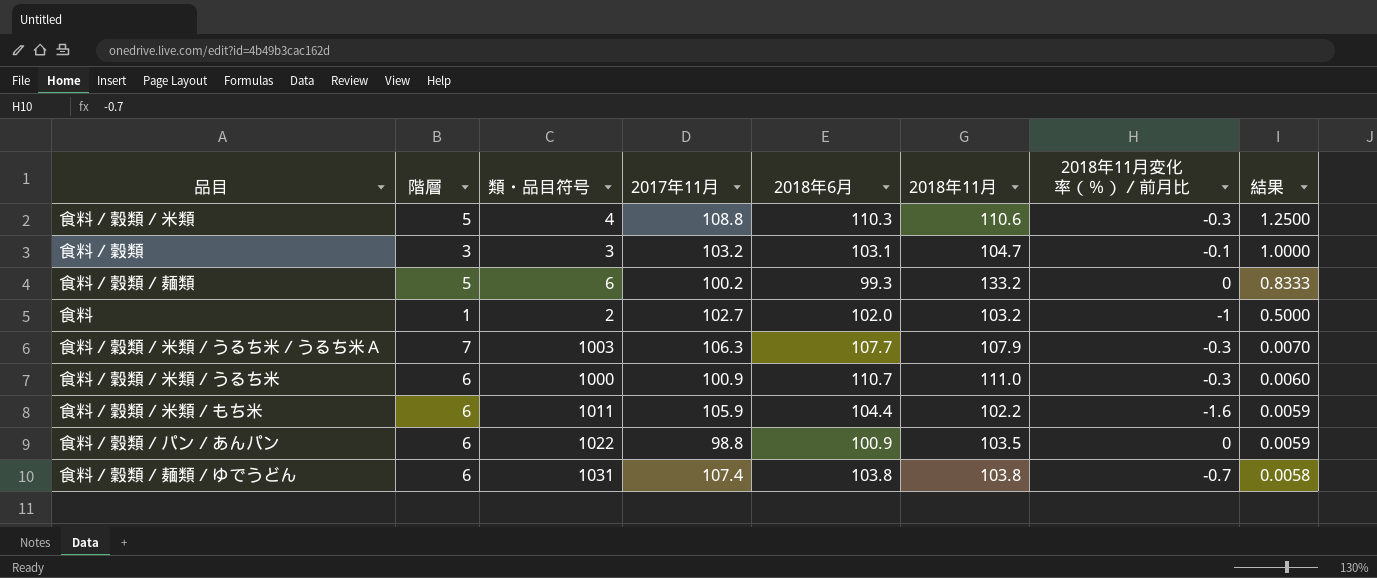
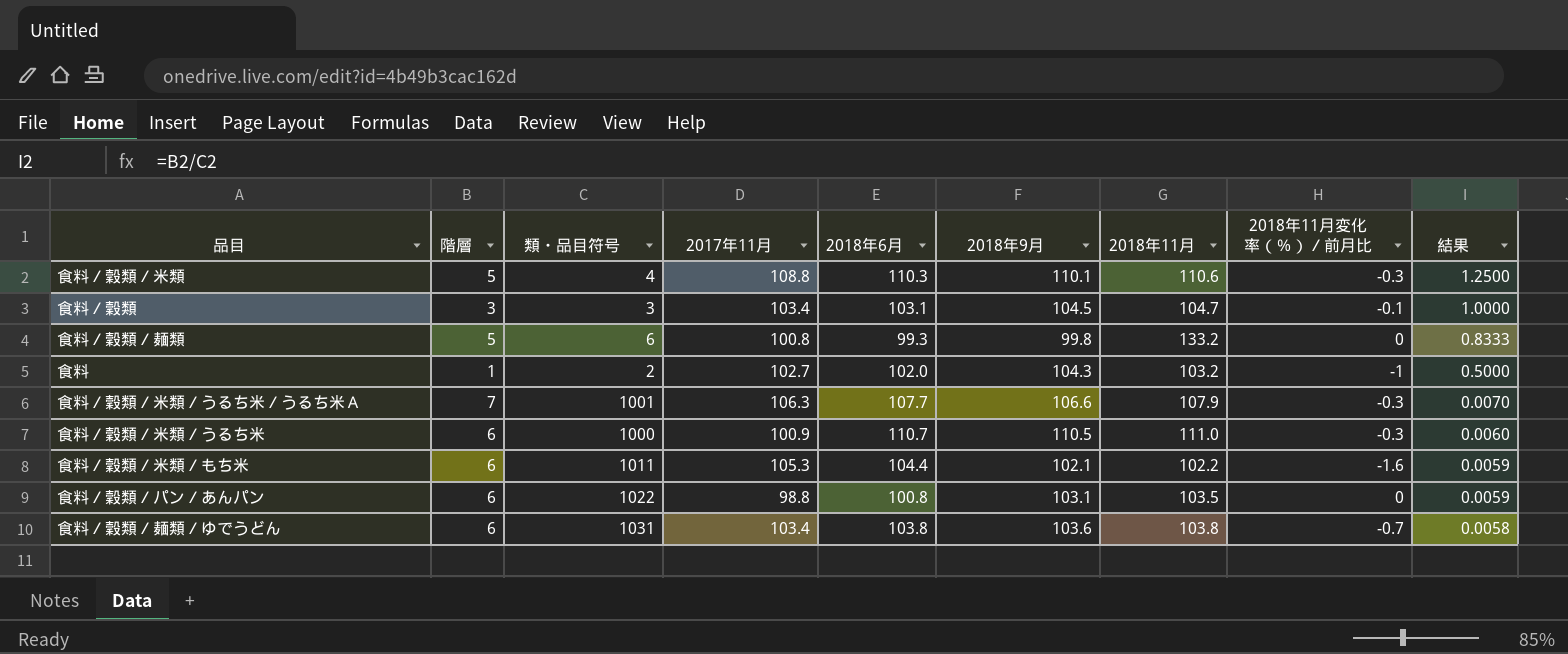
column 2018年9月 | position: none -> 6
食料／穀類 | 2017年11月: 103.2 -> 103.4
食料／穀類／麺類 | 2017年11月: 100.2 -> 100.8
食料／穀類／米類／うるち米／うるち米Ａ | 類・品目符号: 1003 -> 1001
食料／穀類／米類／もち米 | 2017年11月: 105.9 -> 105.3
食料／穀類／パン／あんパン | 2018年6月: 100.9 -> 100.8
食料／穀類／麺類／ゆでうどん | 2017年11月: 107.4 -> 103.4

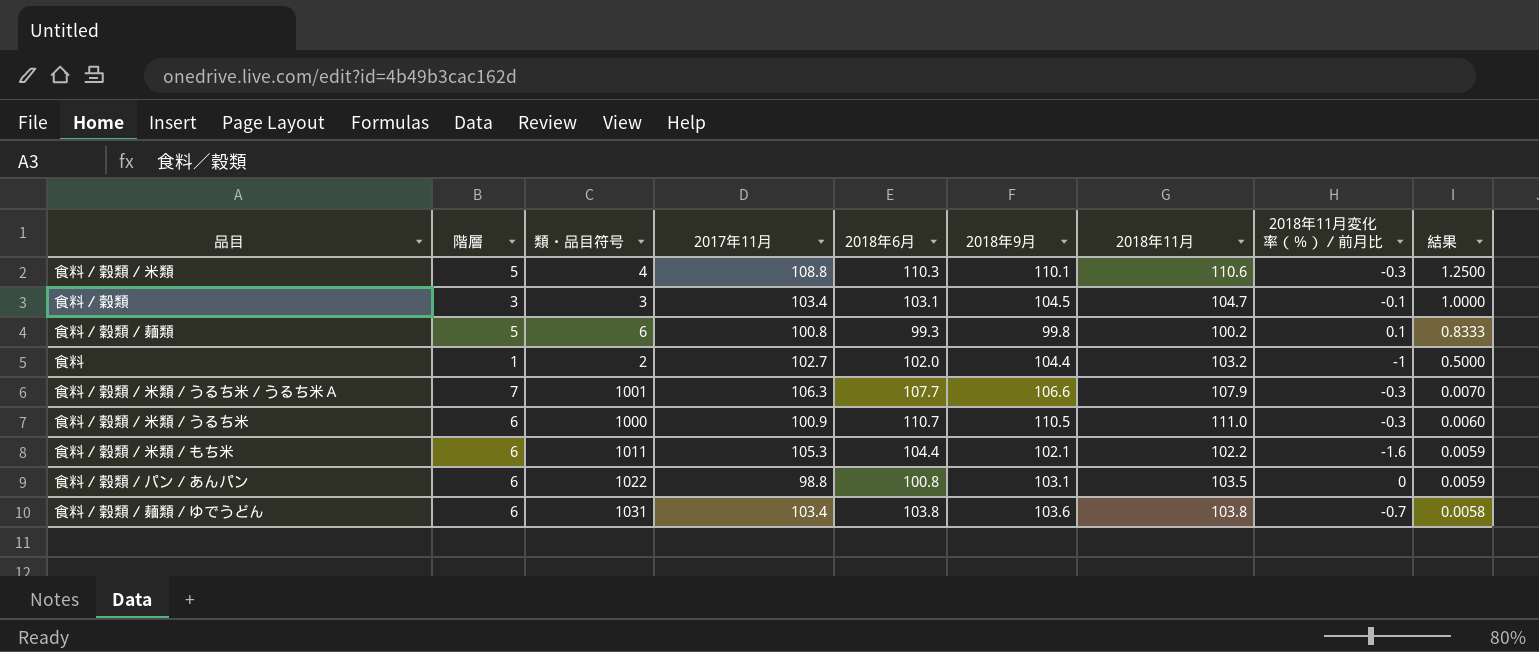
食料／穀類／麺類 | 2018年11月: 133.2 -> 100.2
食料／穀類／麺類 | 2018年11月変化率（％）／前月比: 0 -> 0.1
食料 | 2018年9月: 104.3 -> 104.4

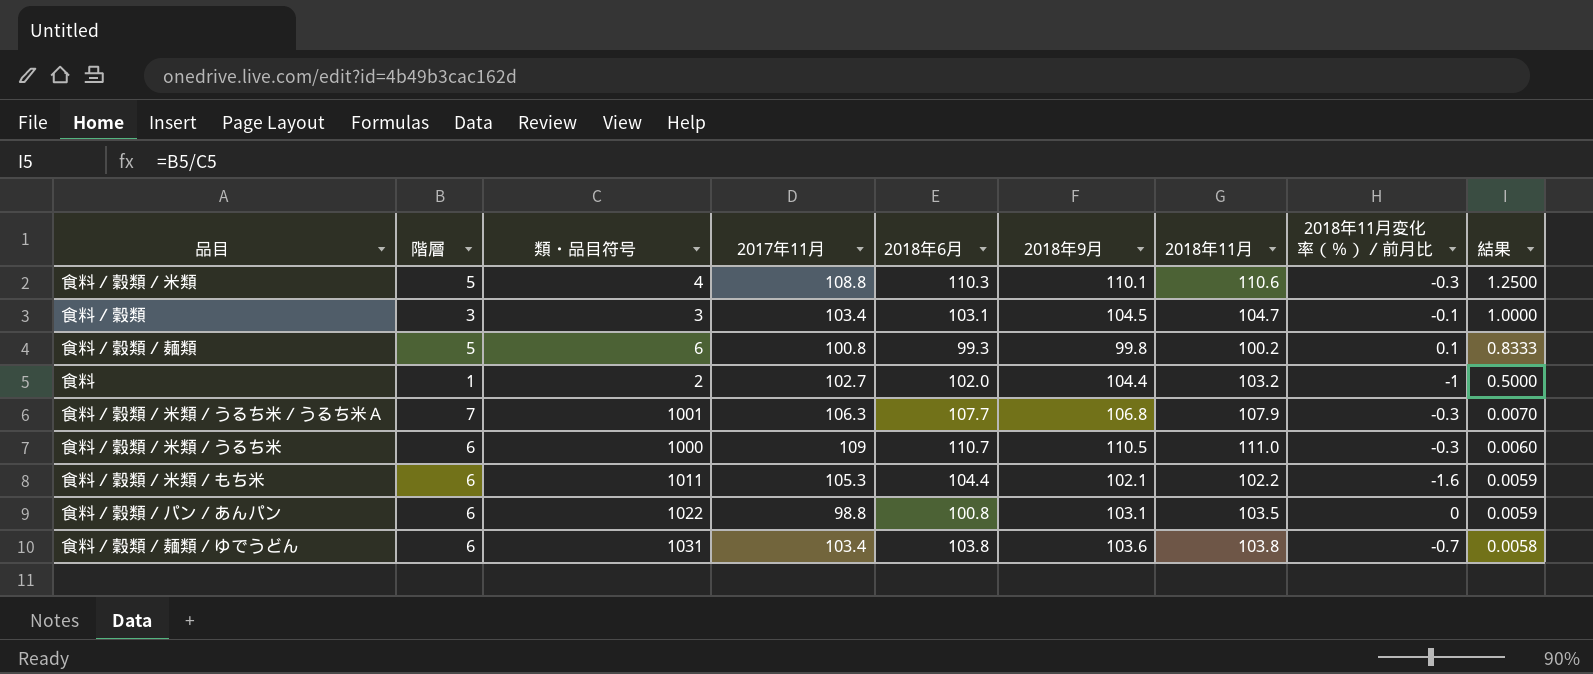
食料／穀類／米類／うるち米／うるち米Ａ | 2018年9月: 106.6 -> 106.8
食料／穀類／米類／うるち米 | 2017年11月: 100.9 -> 109

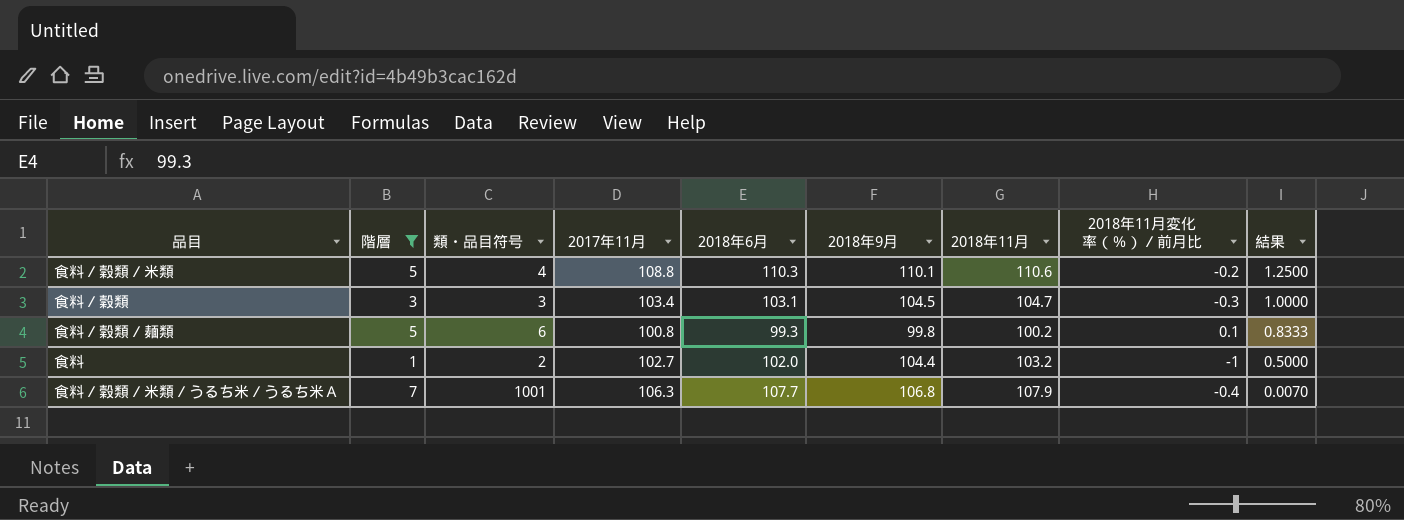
filter: none -> 階層 != 6
食料／穀類／米類 | 2018年11月変化率（％）／前月比: -0.3 -> -0.2
食料／穀類 | 2018年11月変化率（％）／前月比: -0.1 -> -0.3
食料／穀類／米類／うるち米／うるち米Ａ | 2018年11月変化率（％）／前月比: -0.3 -> -0.4

